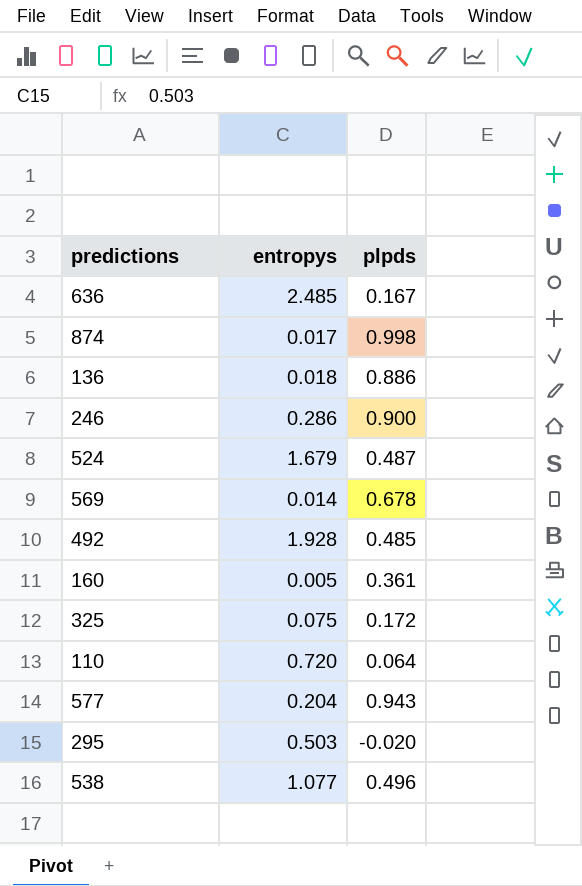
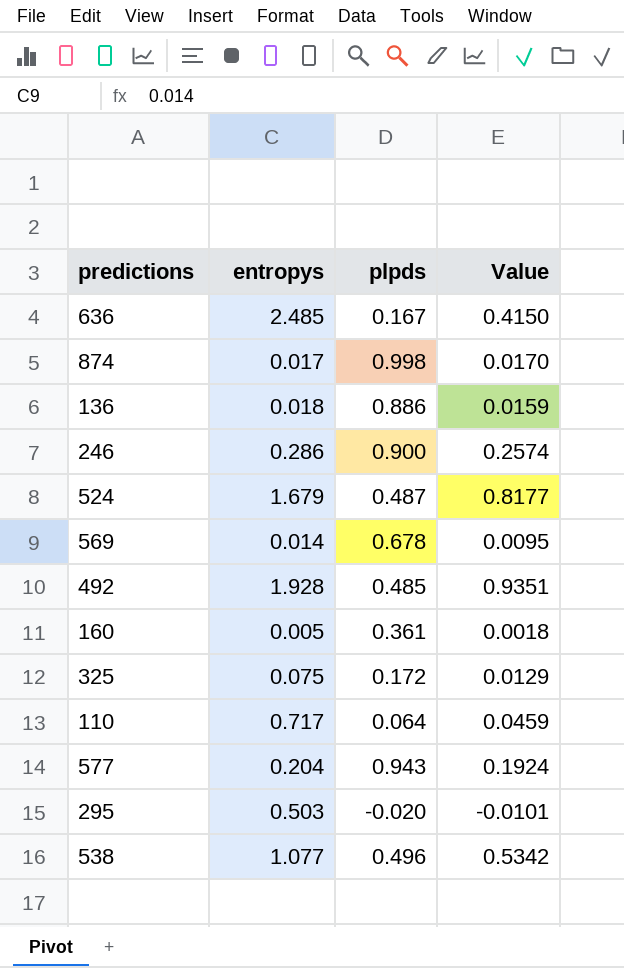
column Value | formula: none -> [entropys] * [plpds]
110 | entropys: 0.720 -> 0.717

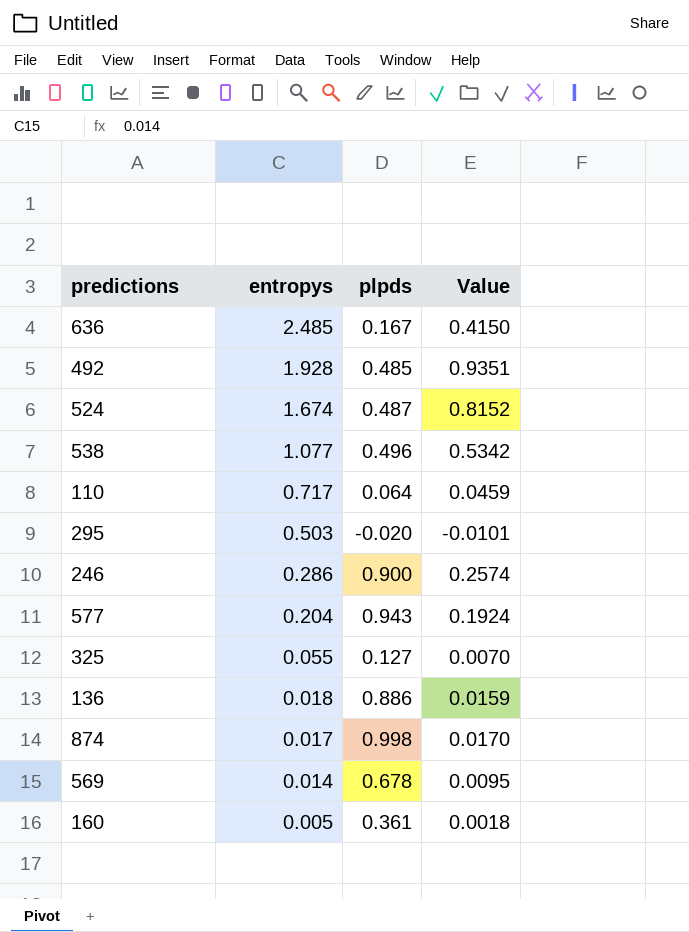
row order: none -> entropys descending
524 | entropys: 1.679 -> 1.674
524 | Value: 0.8177 -> 0.8152
325 | entropys: 0.075 -> 0.055
325 | plpds: 0.172 -> 0.127
325 | Value: 0.0129 -> 0.0070

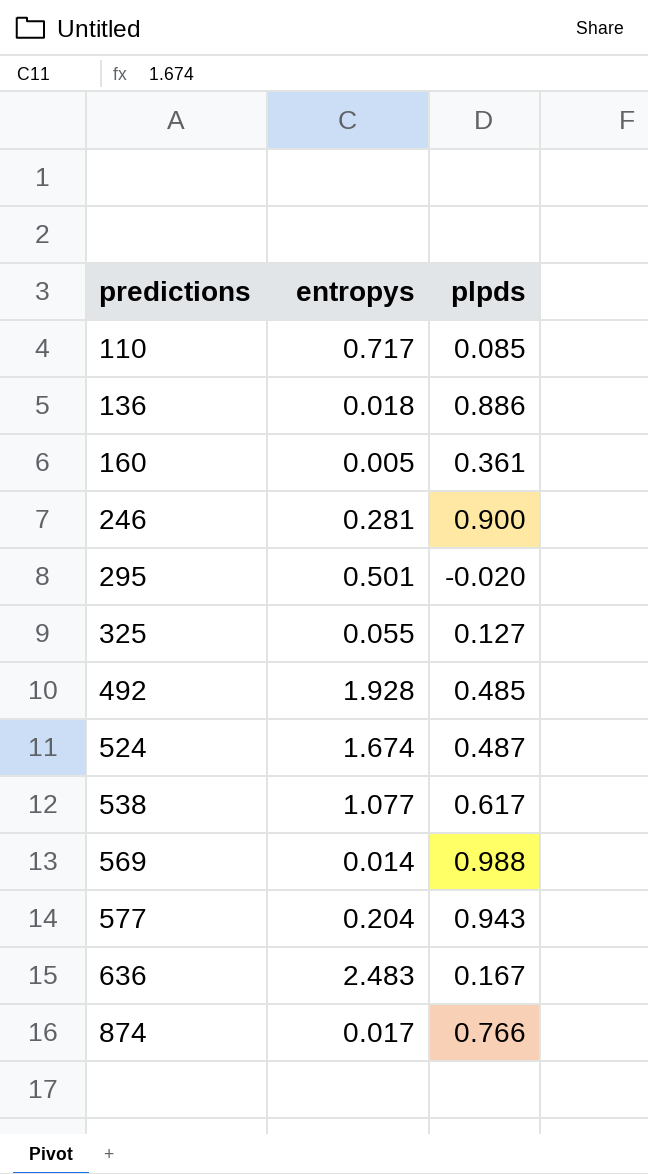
row order: entropys descending -> predictions ascending
column Value | formula: [entropys] * [plpds] -> none
110 | plpds: 0.064 -> 0.085
246 | entropys: 0.286 -> 0.281
295 | entropys: 0.503 -> 0.501
538 | plpds: 0.496 -> 0.617
569 | plpds: 0.678 -> 0.988
636 | entropys: 2.485 -> 2.483
874 | plpds: 0.998 -> 0.766

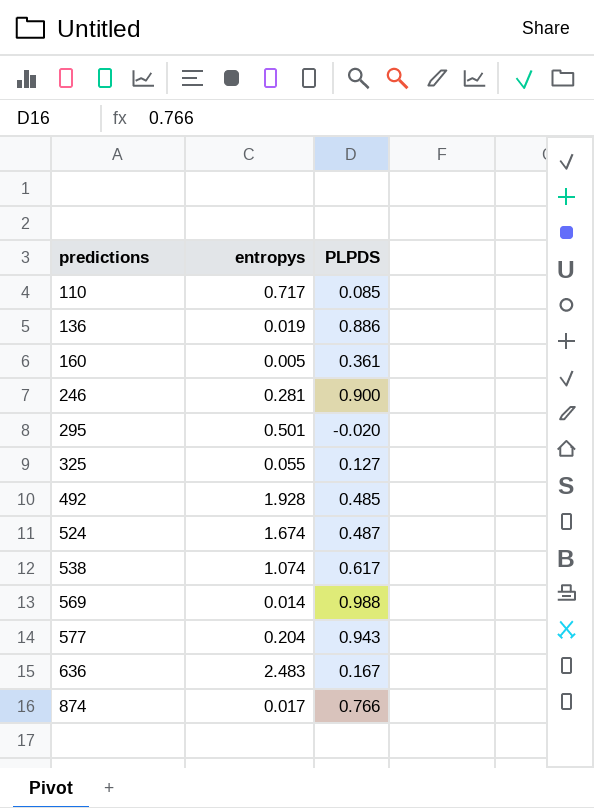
column name: plpds -> PLPDS
136 | entropys: 0.018 -> 0.019
538 | entropys: 1.077 -> 1.074

